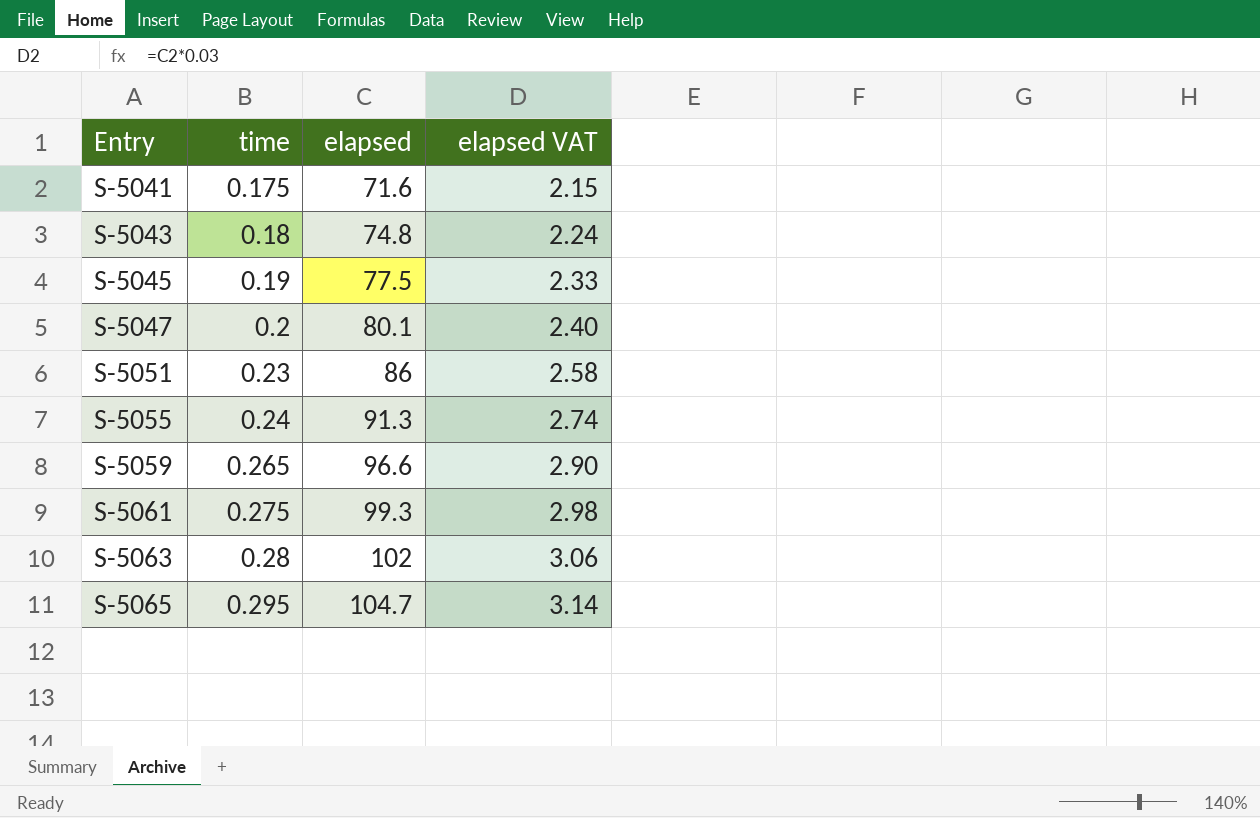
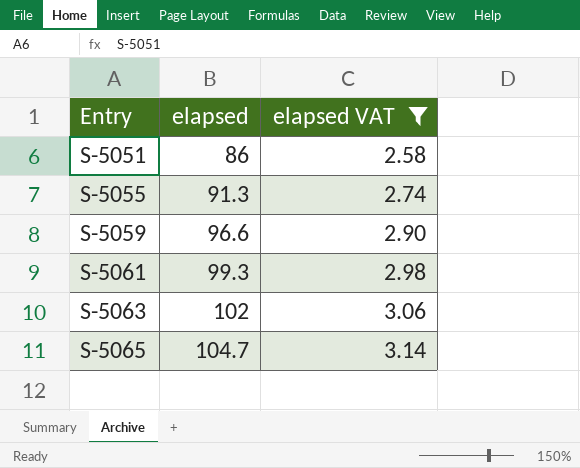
filter: none -> elapsed VAT >= 2.58
column time | position: 2 -> none

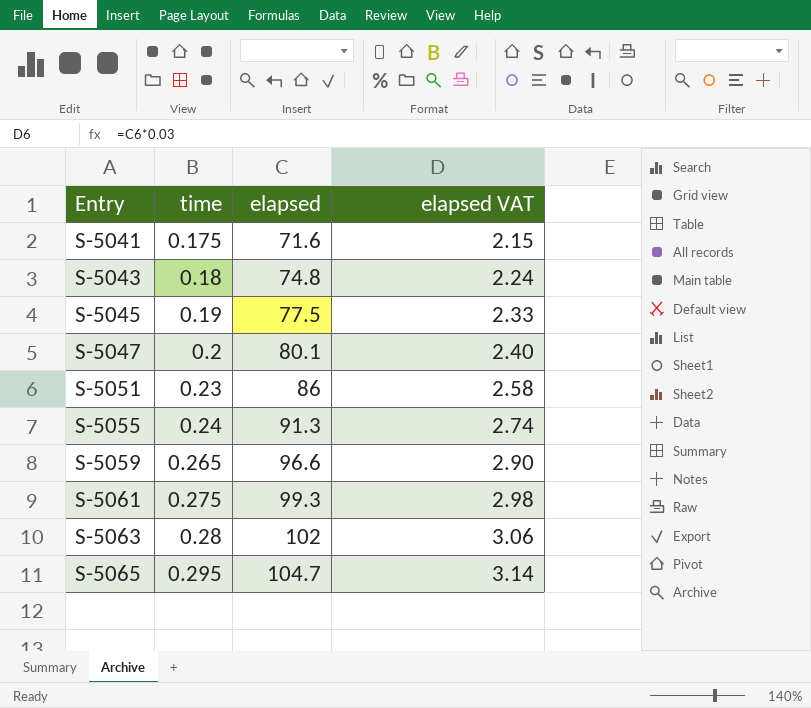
filter: elapsed VAT >= 2.58 -> none
column time | position: none -> 2

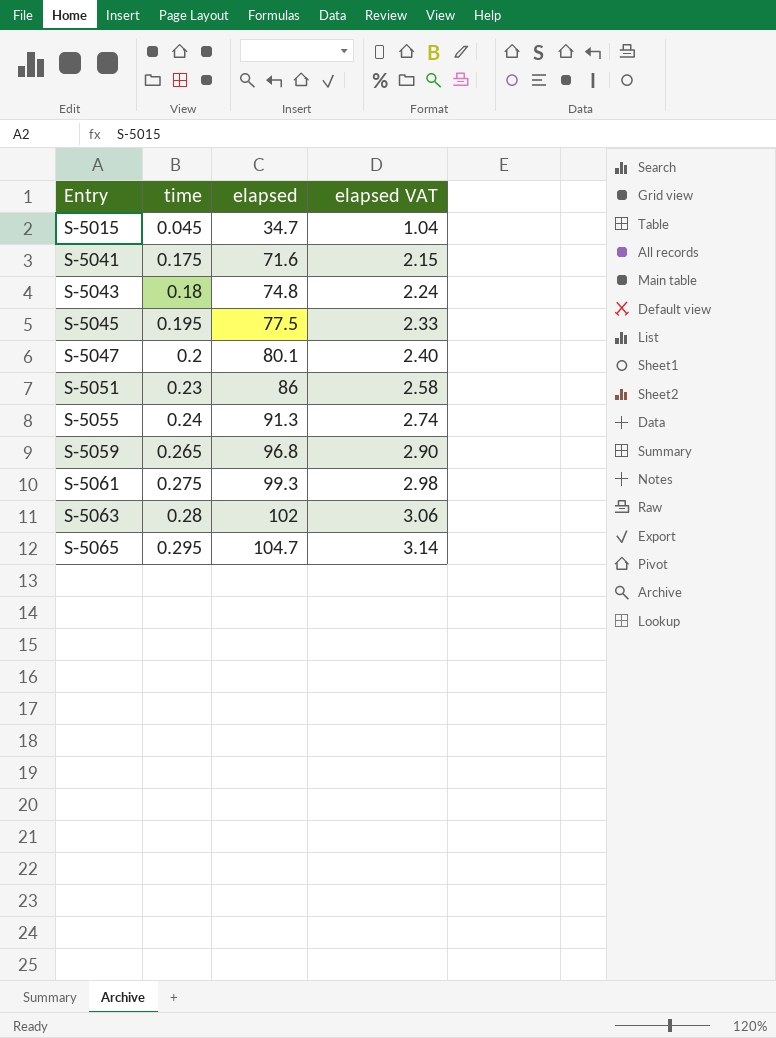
row S-5015: none -> 0.045 | 34.7 | 1.04
S-5045 | time: 0.19 -> 0.195
S-5059 | elapsed: 96.6 -> 96.8

